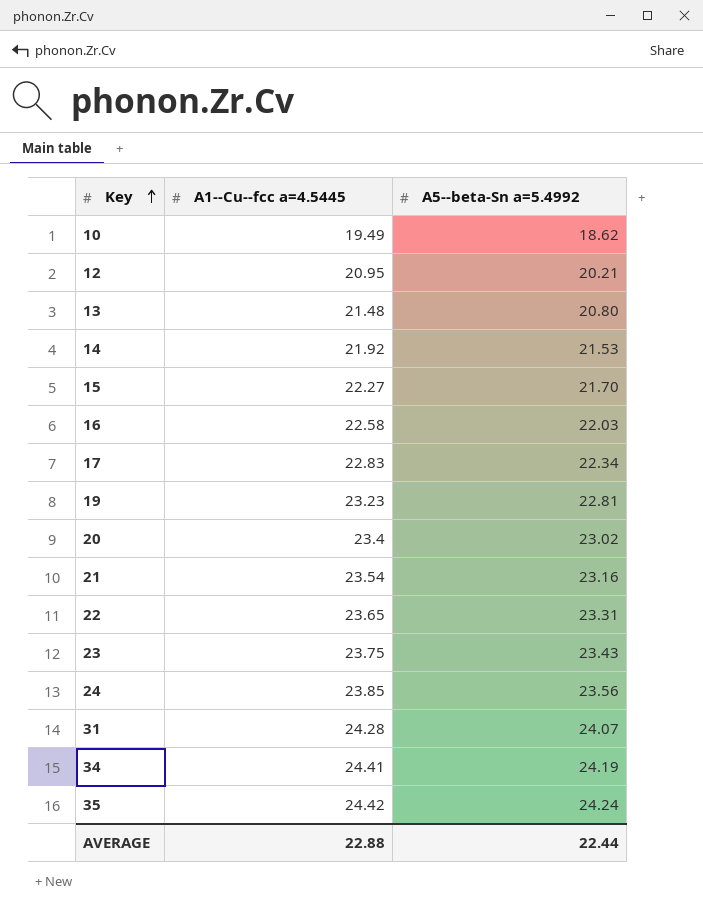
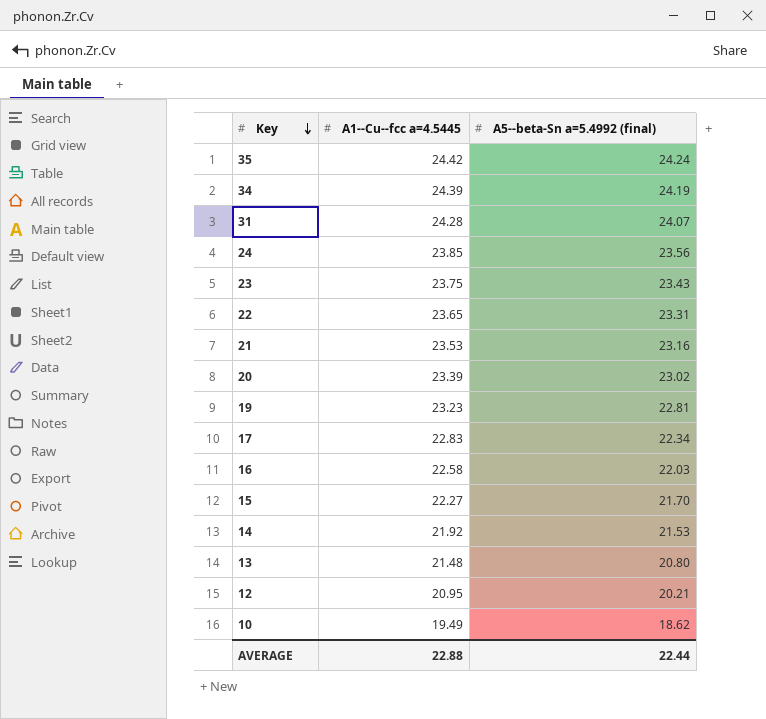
row order: Key ascending -> Key descending
column name: A5--beta-Sn a=5.4992 -> A5--beta-Sn a=5.4992 (final)
34 | A1--Cu--fcc a=4.5445: 24.41 -> 24.39
21 | A1--Cu--fcc a=4.5445: 23.54 -> 23.53
20 | A1--Cu--fcc a=4.5445: 23.4 -> 23.39

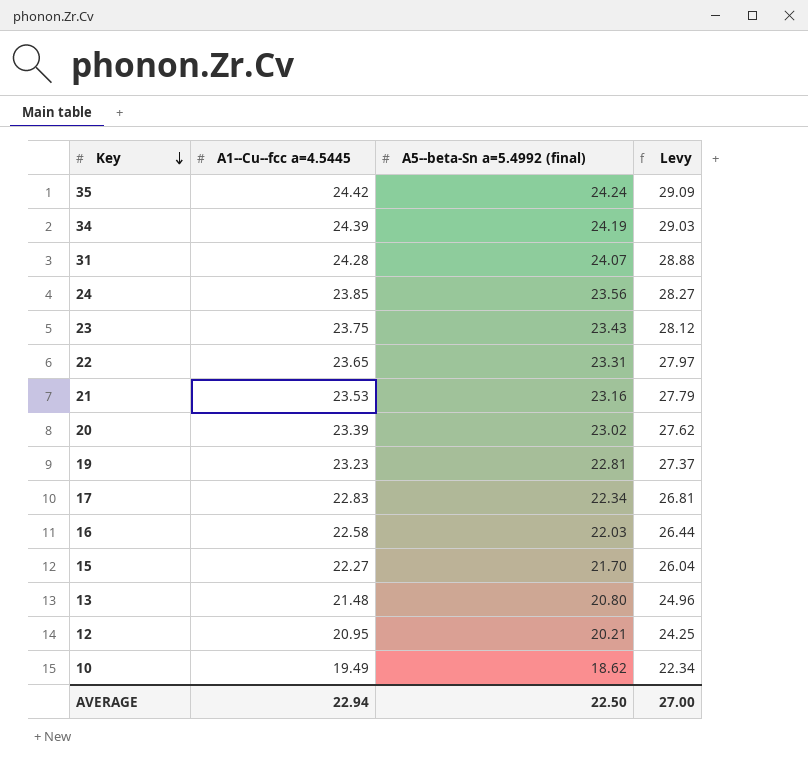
column Levy | formula: none -> [A5--beta-Sn a=5.4992 (final)] * 1.2
row 14: 21.92 | 21.53 -> none
AVERAGE | A1--Cu--fcc a=4.5445: 22.88 -> 22.94
AVERAGE | A5--beta-Sn a=5.4992 (final): 22.44 -> 22.50

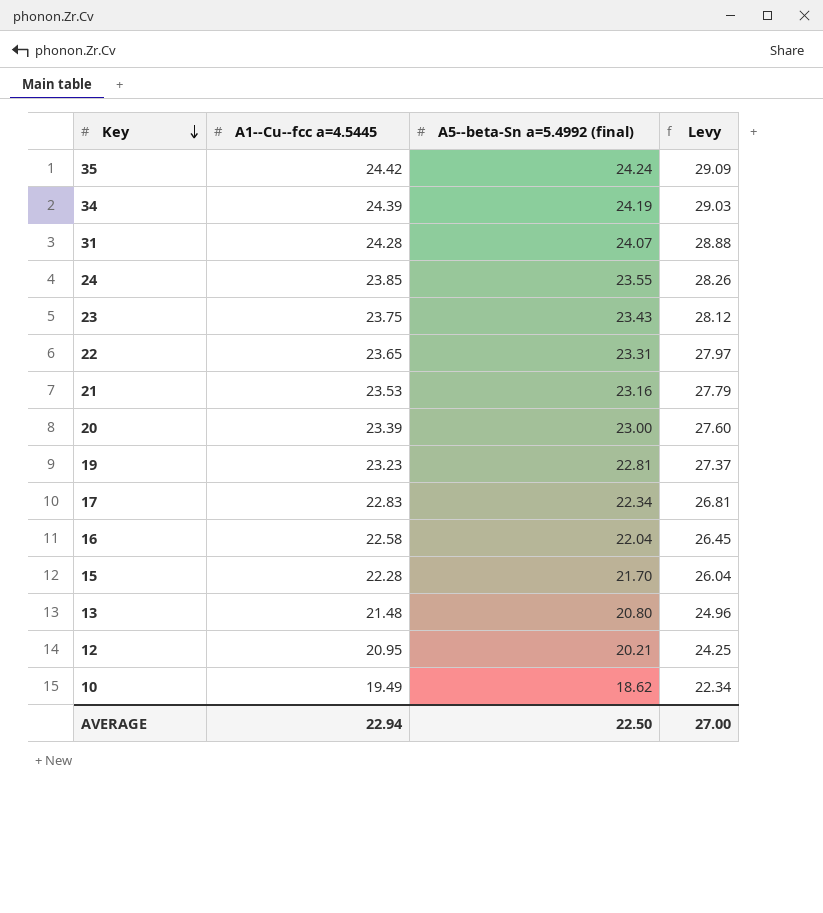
24 | A5--beta-Sn a=5.4992 (final): 23.56 -> 23.55
24 | Levy: 28.27 -> 28.26
20 | A5--beta-Sn a=5.4992 (final): 23.02 -> 23.00
20 | Levy: 27.62 -> 27.60
16 | A5--beta-Sn a=5.4992 (final): 22.03 -> 22.04
16 | Levy: 26.44 -> 26.45
15 | A1--Cu--fcc a=4.5445: 22.27 -> 22.28

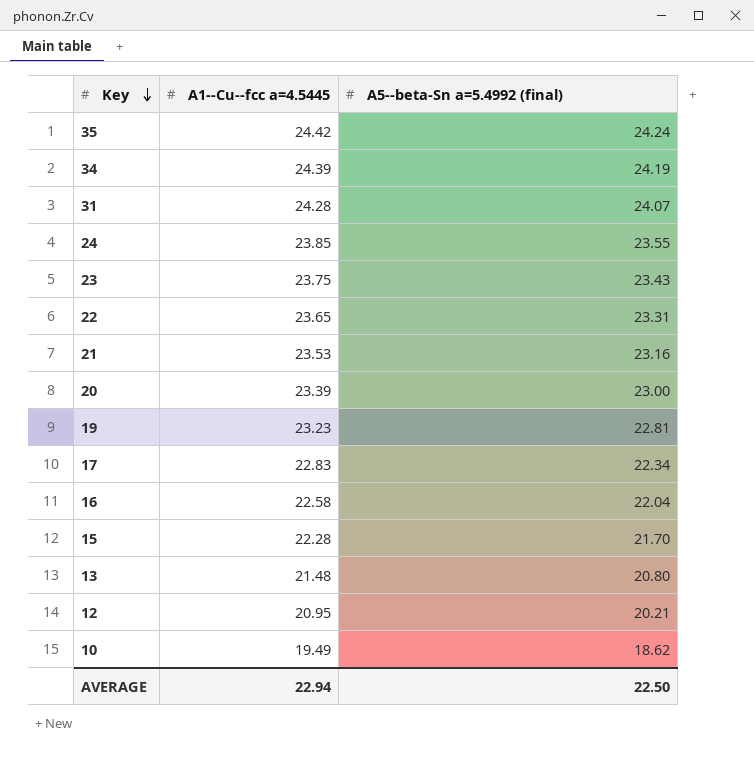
column Levy | formula: [A5--beta-Sn a=5.4992 (final)] * 1.2 -> none

